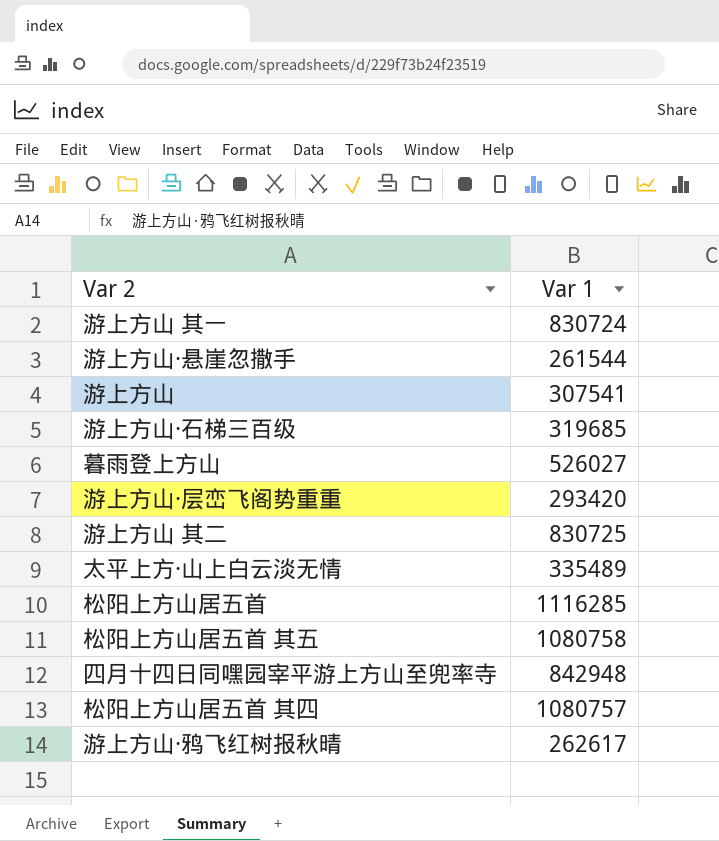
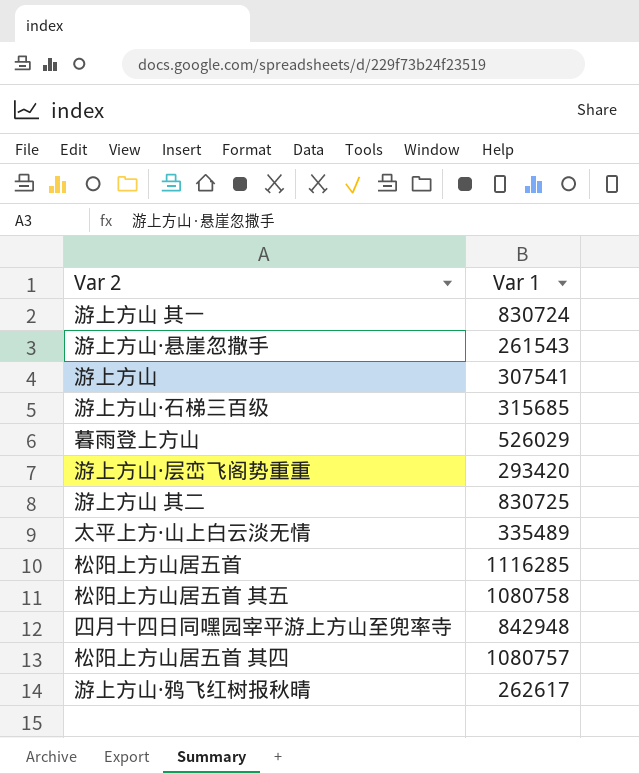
游上方山·悬崖忽撒手 | Var 1: 261544 -> 261543
游上方山·石梯三百级 | Var 1: 319685 -> 315685
暮雨登上方山 | Var 1: 526027 -> 526029

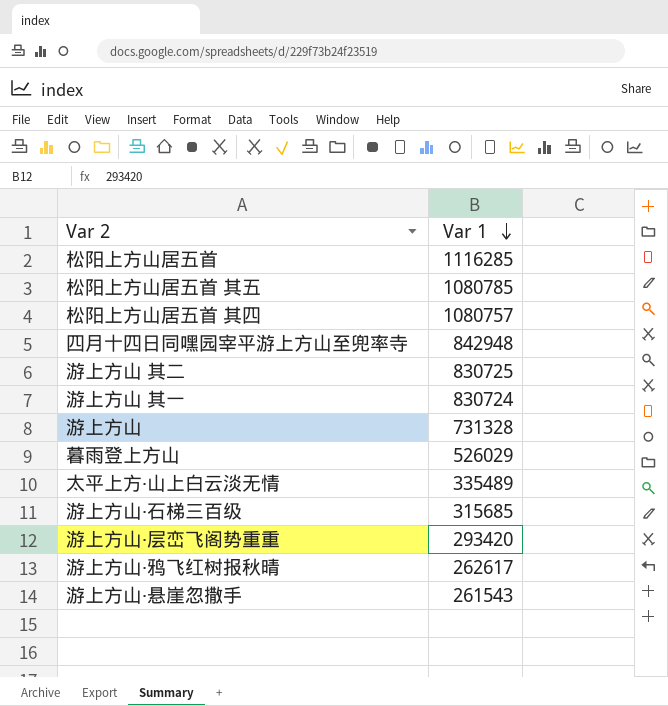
row order: none -> Var 1 descending
松阳上方山居五首 其五 | Var 1: 1080758 -> 1080785
游上方山 | Var 1: 307541 -> 731328

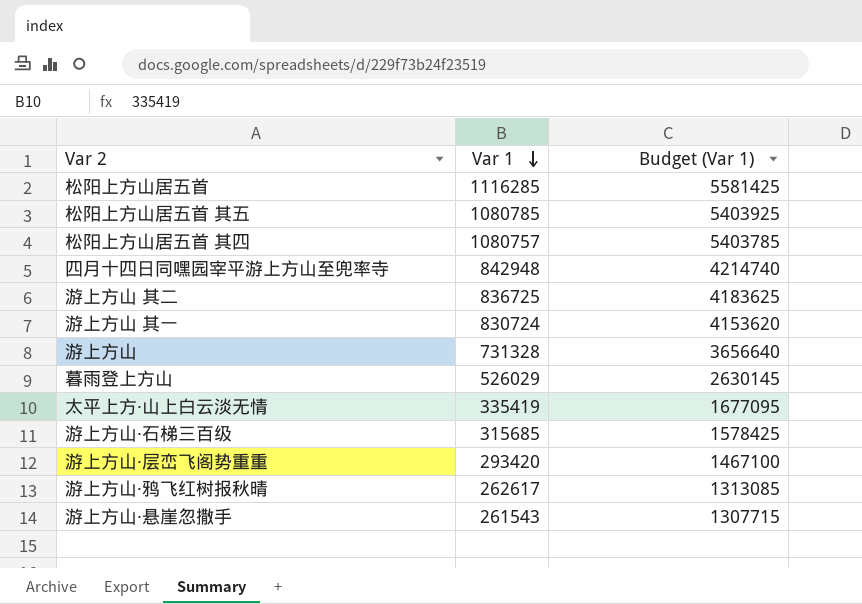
column Budget (Var 1) | formula: none -> [Var 1] * 5
游上方山 其二 | Var 1: 830725 -> 836725
太平上方·山上白云淡无情 | Var 1: 335489 -> 335419

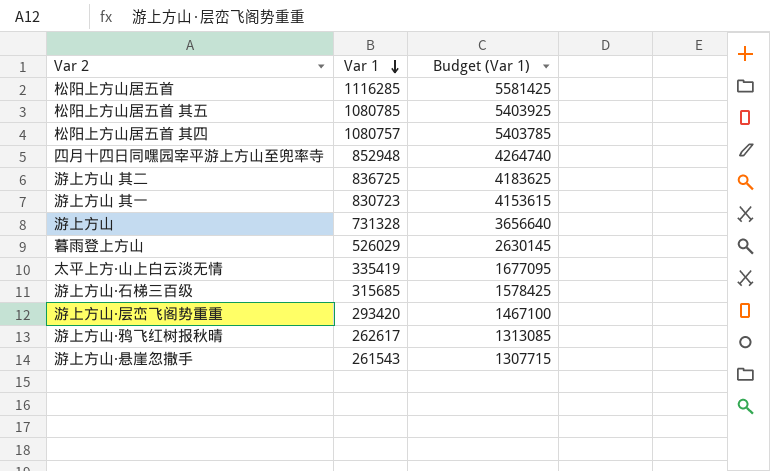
四月十四日同嘿园宰平游上方山至兜率寺 | Var 1: 842948 -> 852948
四月十四日同嘿园宰平游上方山至兜率寺 | Budget (Var 1): 4214740 -> 4264740
游上方山 其一 | Var 1: 830724 -> 830723
游上方山 其一 | Budget (Var 1): 4153620 -> 4153615

